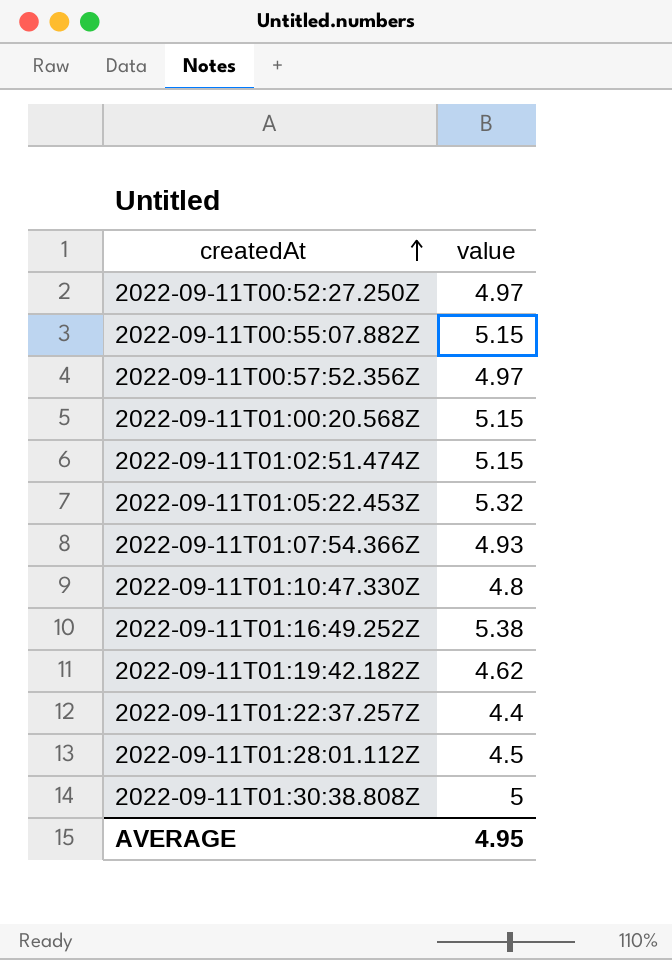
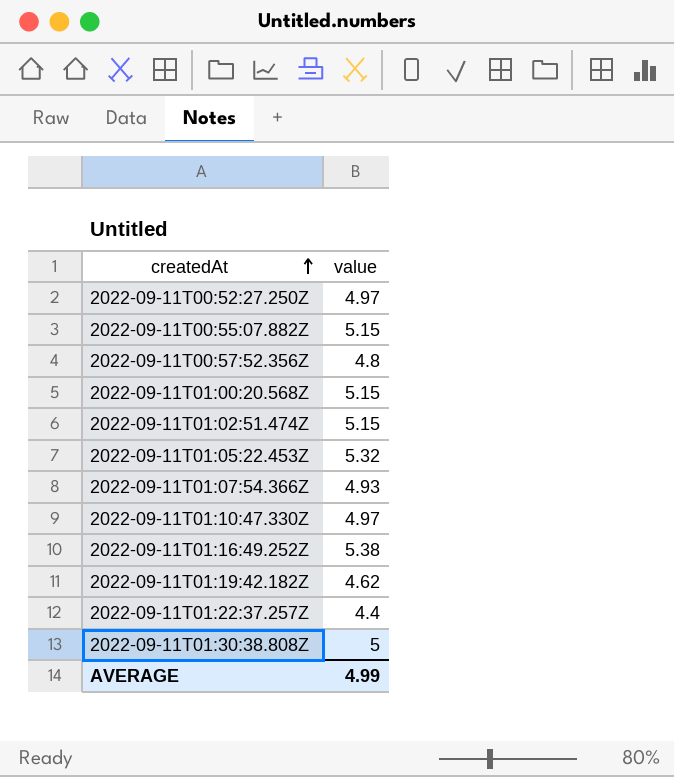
row 2022-09-11T01:28:01.112Z: 4.5 -> none
2022-09-11T00:57:52.356Z | value: 4.97 -> 4.8
2022-09-11T01:10:47.330Z | value: 4.8 -> 4.97
AVERAGE | value: 4.95 -> 4.99

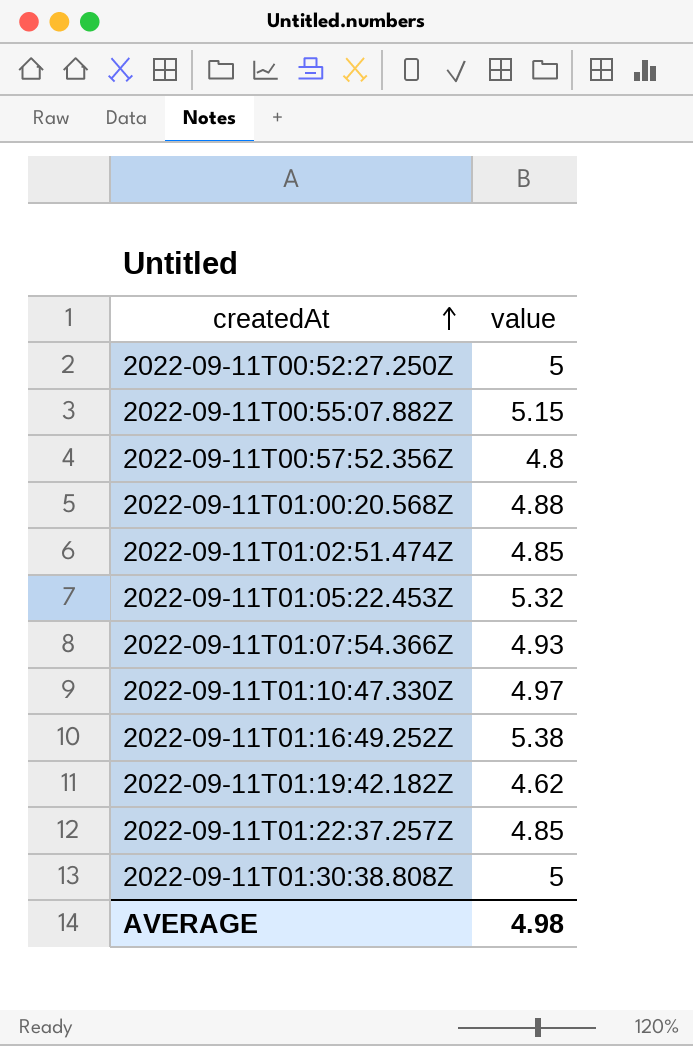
2022-09-11T00:52:27.250Z | value: 4.97 -> 5
2022-09-11T01:00:20.568Z | value: 5.15 -> 4.88
2022-09-11T01:02:51.474Z | value: 5.15 -> 4.85
2022-09-11T01:22:37.257Z | value: 4.4 -> 4.85
AVERAGE | value: 4.99 -> 4.98

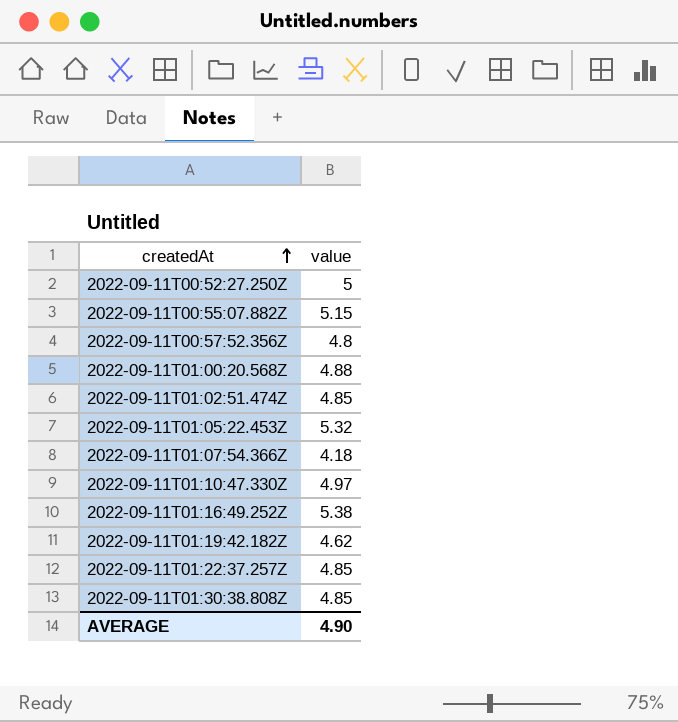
2022-09-11T01:07:54.366Z | value: 4.93 -> 4.18
2022-09-11T01:30:38.808Z | value: 5 -> 4.85
AVERAGE | value: 4.98 -> 4.90

